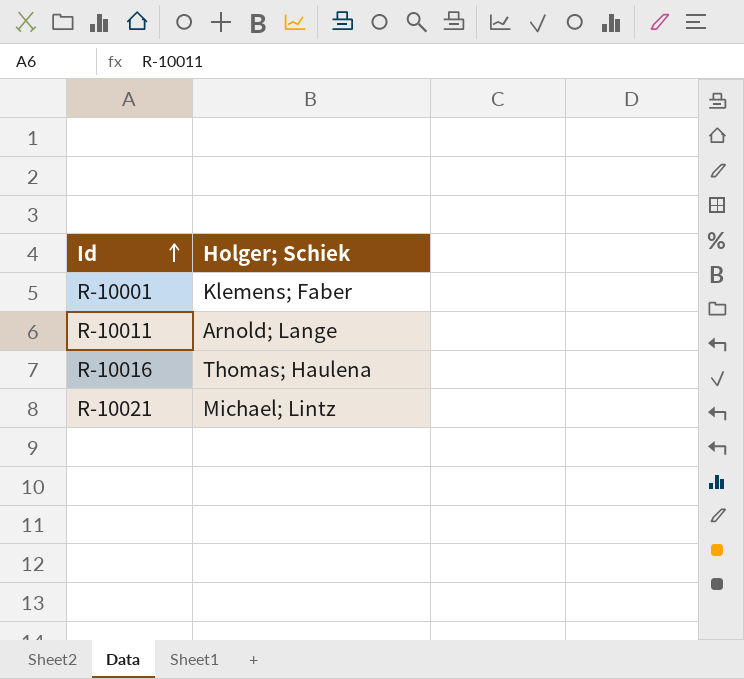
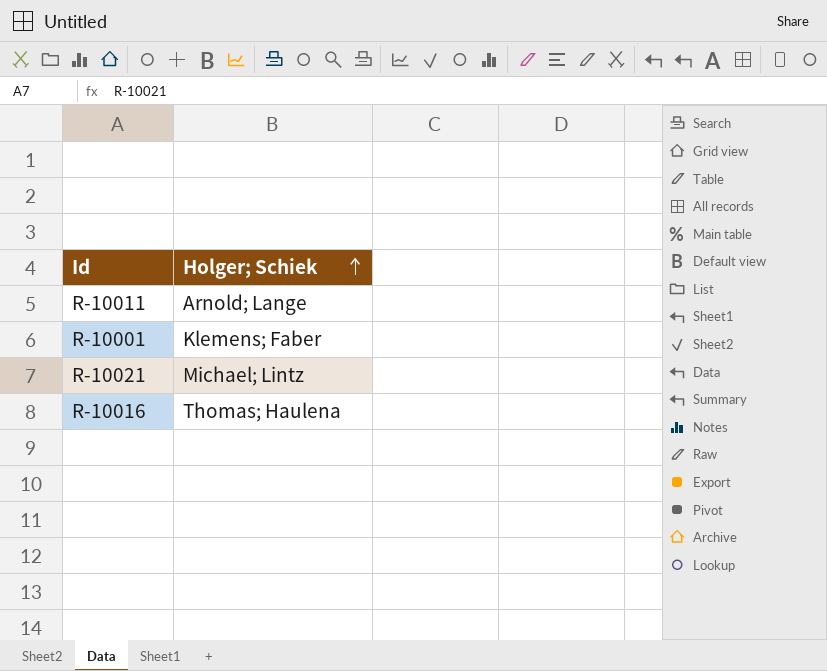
row order: Id ascending -> Holger; Schiek ascending

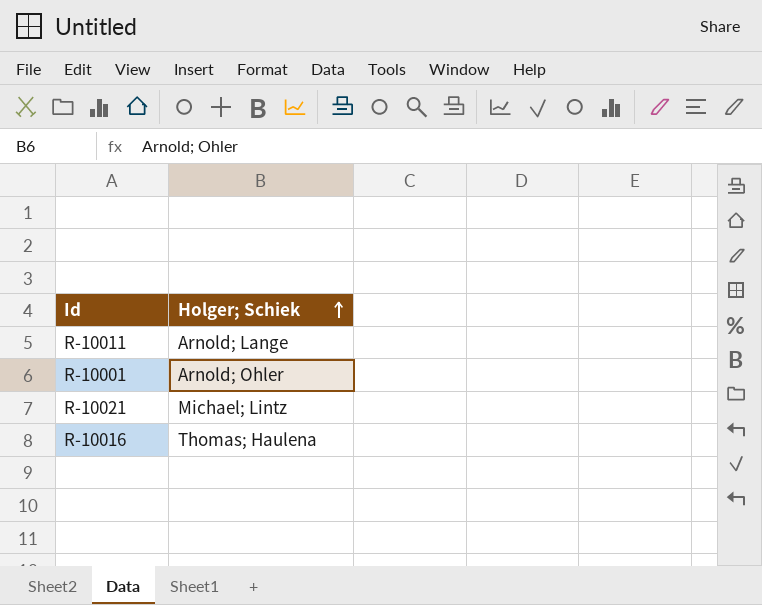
R-10001 | Holger; Schiek: Klemens; Faber -> Arnold; Ohler

